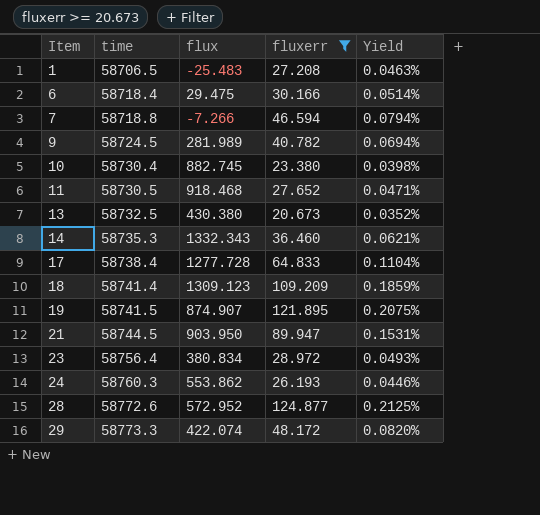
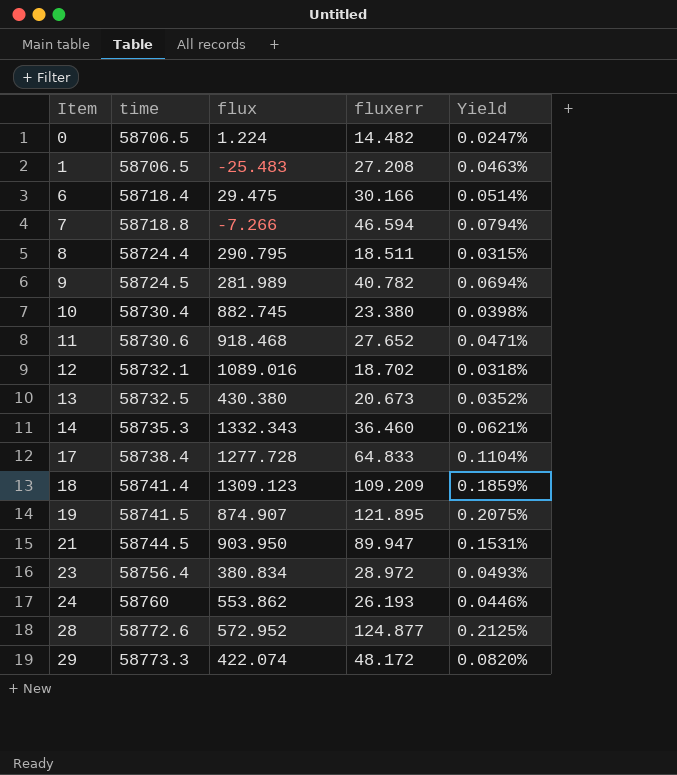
filter: fluxerr >= 20.673 -> none
11 | time: 58730.5 -> 58730.6
24 | time: 58760.3 -> 58760

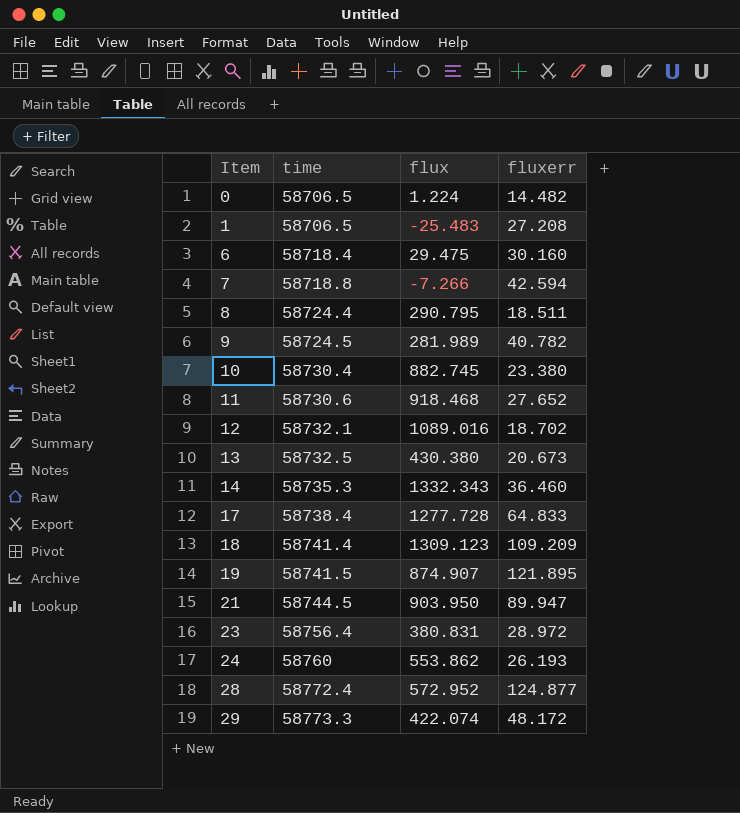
column Yield | formula: [fluxerr] / [time] -> none
6 | fluxerr: 30.166 -> 30.160
7 | fluxerr: 46.594 -> 42.594
23 | flux: 380.834 -> 380.831
28 | time: 58772.6 -> 58772.4

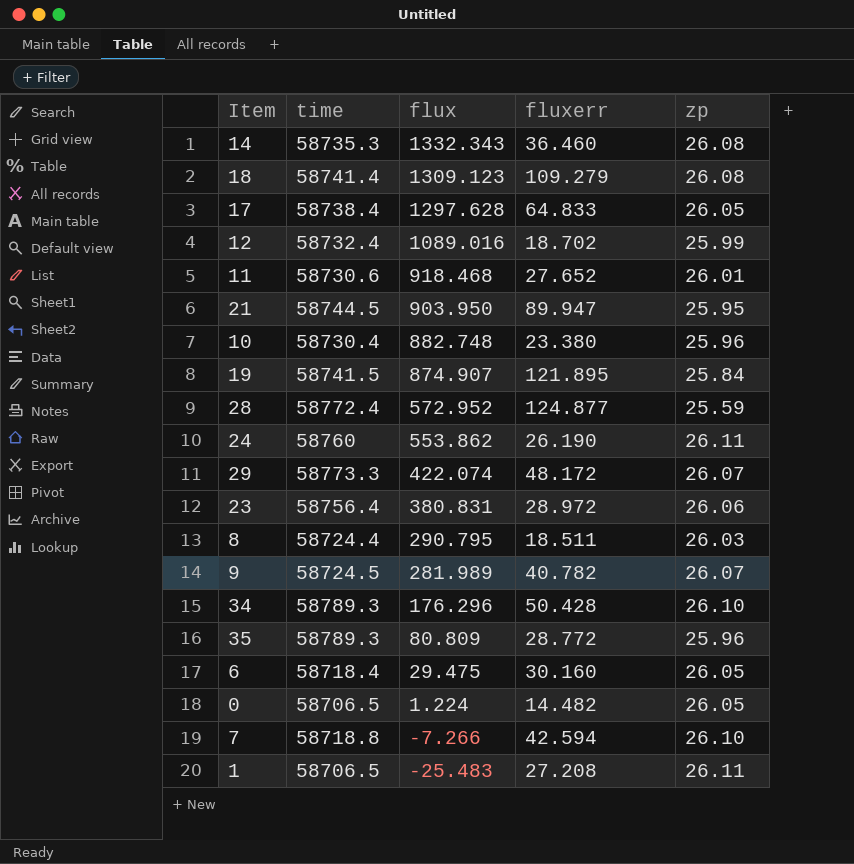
row order: Item ascending -> flux descending
column zp | position: none -> 5
row 13: 58732.5 | 430.380 | 20.673 -> none
18 | fluxerr: 109.209 -> 109.279
17 | flux: 1277.728 -> 1297.628
12 | time: 58732.1 -> 58732.4
10 | flux: 882.745 -> 882.748
24 | fluxerr: 26.193 -> 26.190
row 34: none -> 58789.3 | 176.296 | 50.428 | 26.10
row 35: none -> 58789.3 | 80.809 | 28.772 | 25.96

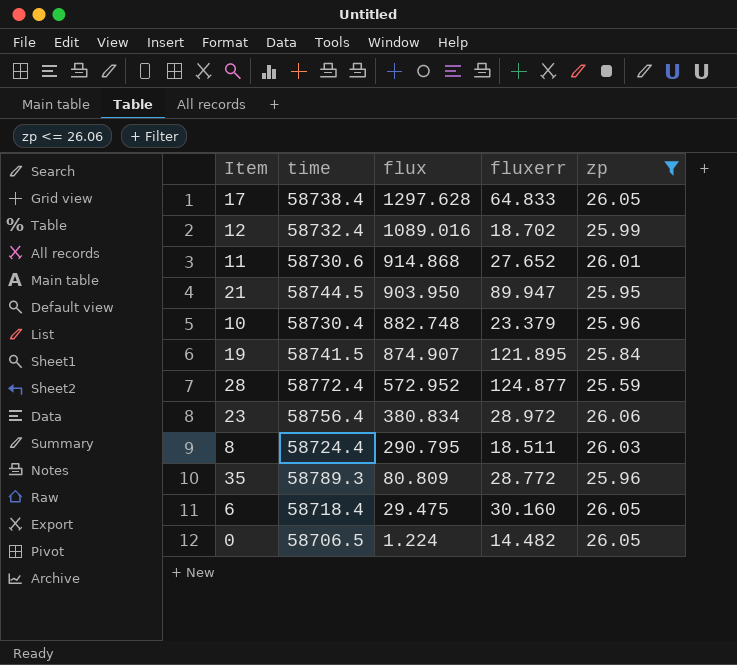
filter: none -> zp <= 26.06
11 | flux: 918.468 -> 914.868
10 | fluxerr: 23.380 -> 23.379
23 | flux: 380.831 -> 380.834

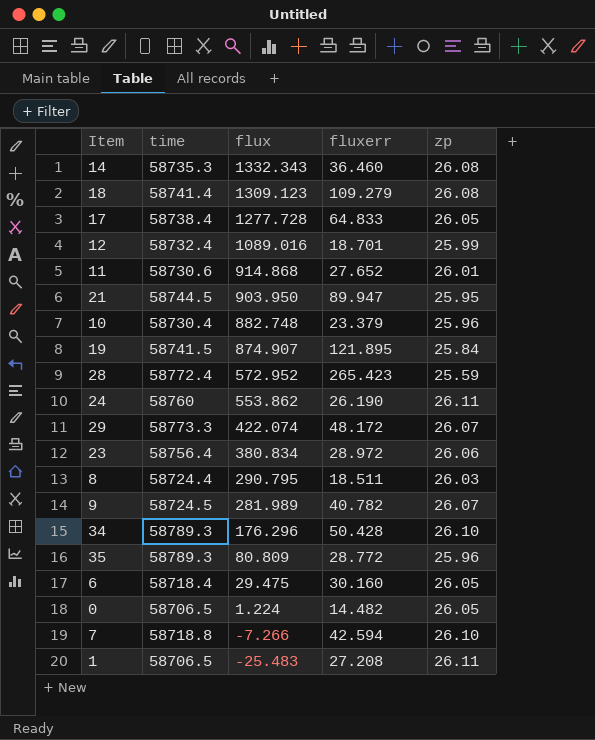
filter: zp <= 26.06 -> none
17 | flux: 1297.628 -> 1277.728
12 | fluxerr: 18.702 -> 18.701
28 | fluxerr: 124.877 -> 265.423

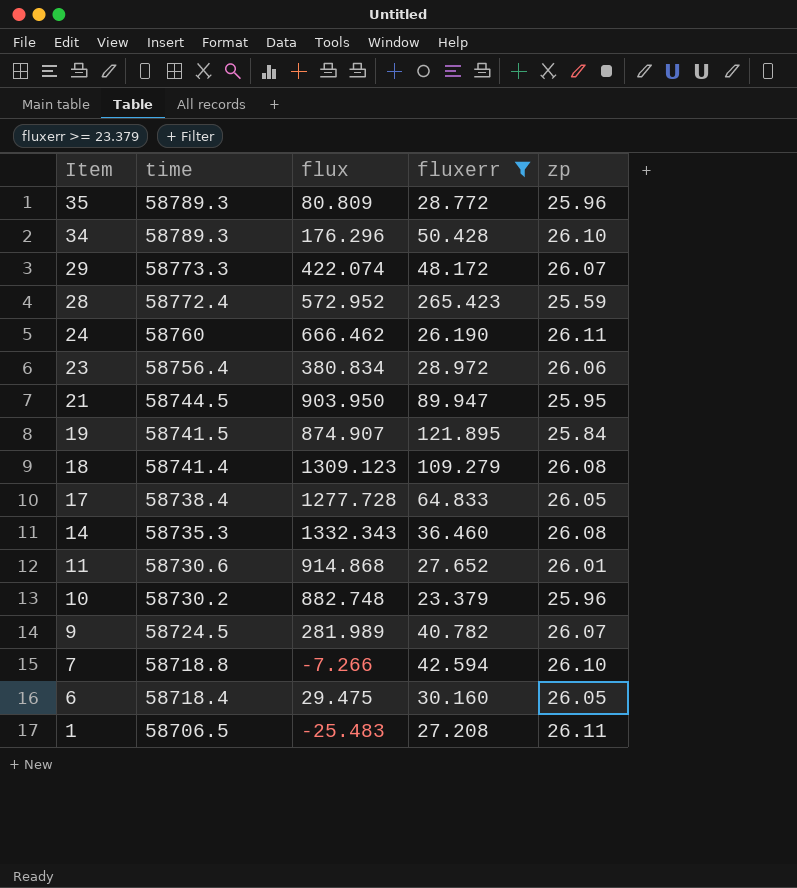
filter: none -> fluxerr >= 23.379
row order: flux descending -> Item descending
24 | flux: 553.862 -> 666.462
10 | time: 58730.4 -> 58730.2

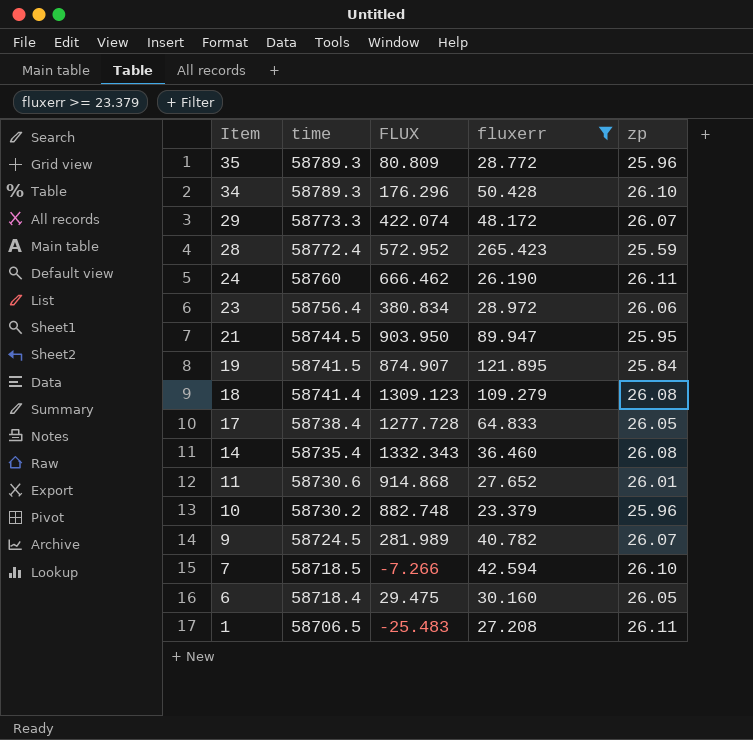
column name: flux -> FLUX
14 | time: 58735.3 -> 58735.4
7 | time: 58718.8 -> 58718.5

